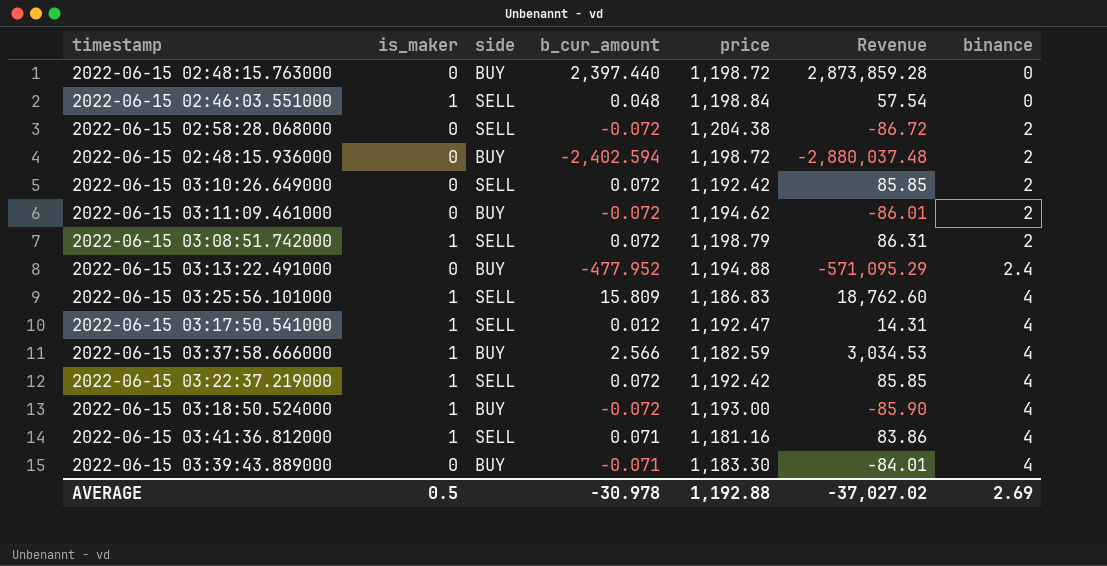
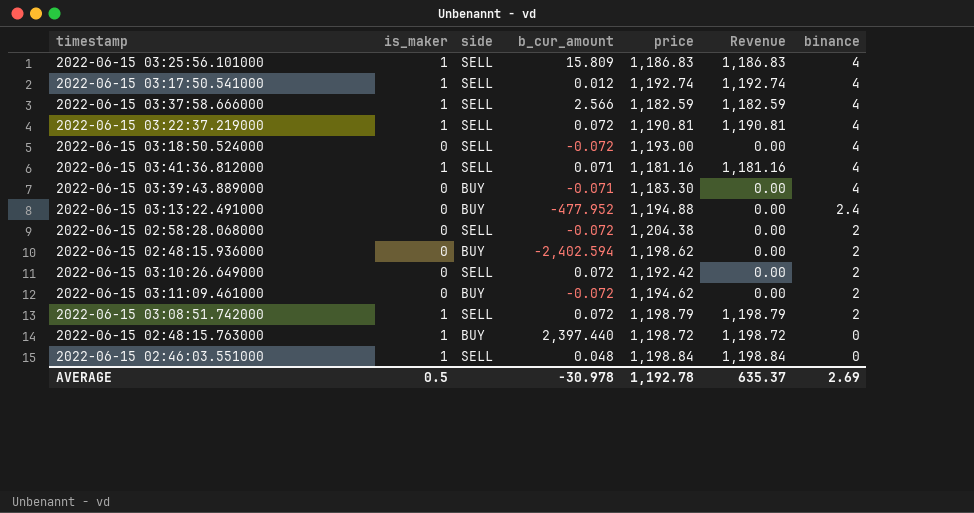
row order: binance ascending -> binance descending
column Revenue | formula: [b_cur_amount] * [price] -> [is_maker] * [price]
2022-06-15 03:17:50.541000 | price: 1,192.47 -> 1,192.74
2022-06-15 03:37:58.666000 | side: BUY -> SELL
2022-06-15 03:22:37.219000 | price: 1,192.42 -> 1,190.81
2022-06-15 03:18:50.524000 | is_maker: 1 -> 0
2022-06-15 03:18:50.524000 | side: BUY -> SELL
2022-06-15 02:48:15.936000 | price: 1,198.72 -> 1,198.62
2022-06-15 02:48:15.763000 | is_maker: 0 -> 1
AVERAGE | price: 1,192.88 -> 1,192.78
AVERAGE | Revenue: -37,027.02 -> 635.37

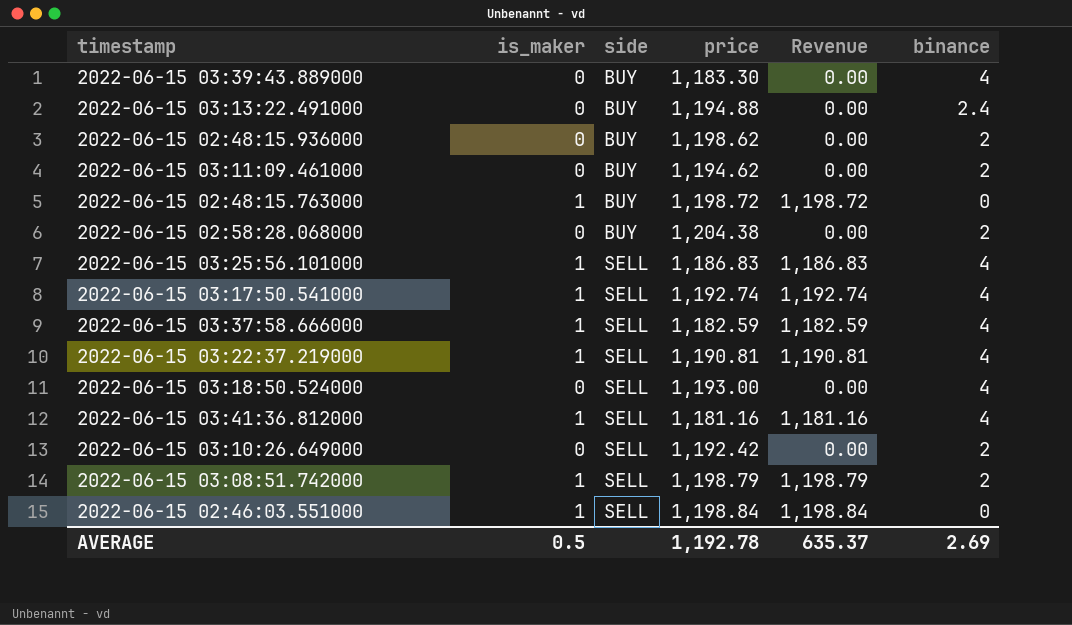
row order: binance descending -> side ascending
column b_cur_amount | position: 4 -> none
2022-06-15 02:58:28.068000 | side: SELL -> BUY

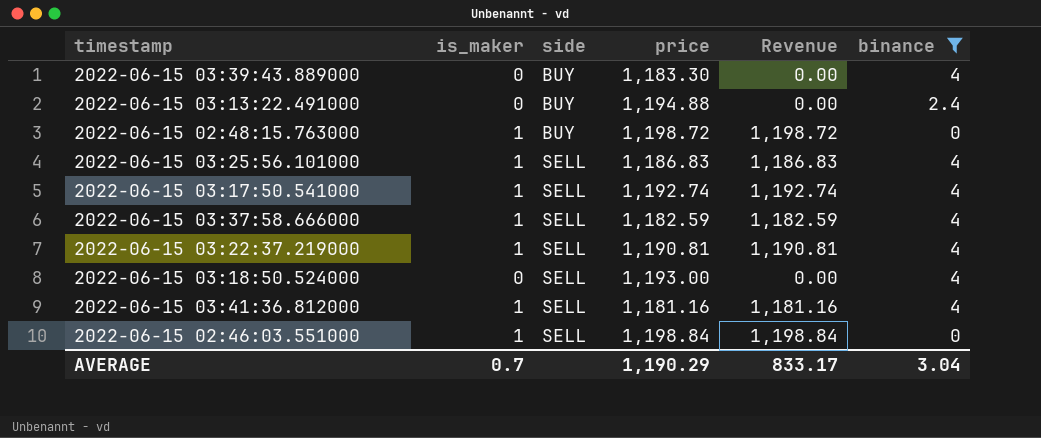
filter: none -> binance != 2
AVERAGE | is_maker: 0.5 -> 0.7
AVERAGE | price: 1,192.78 -> 1,190.29
AVERAGE | Revenue: 635.37 -> 833.17
AVERAGE | binance: 2.69 -> 3.04

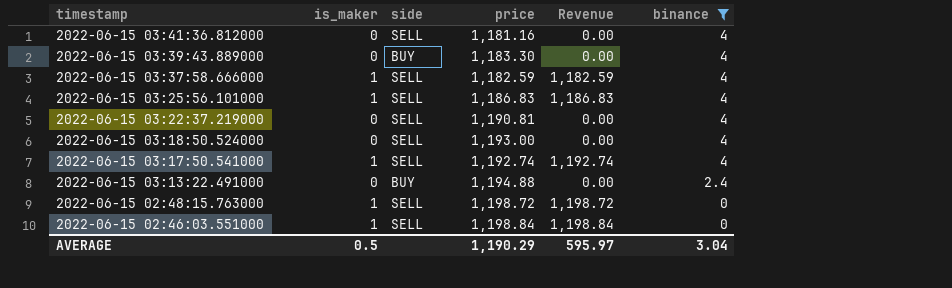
row order: side ascending -> timestamp descending
2022-06-15 03:41:36.812000 | is_maker: 1 -> 0
2022-06-15 03:41:36.812000 | Revenue: 1,181.16 -> 0.00
2022-06-15 03:22:37.219000 | is_maker: 1 -> 0
2022-06-15 03:22:37.219000 | Revenue: 1,190.81 -> 0.00
2022-06-15 02:48:15.763000 | side: BUY -> SELL
AVERAGE | is_maker: 0.7 -> 0.5
AVERAGE | Revenue: 833.17 -> 595.97

